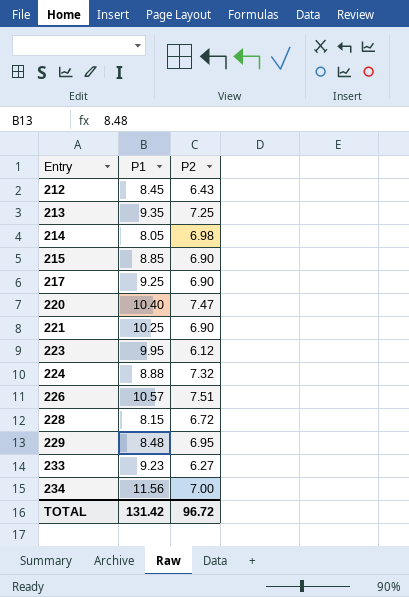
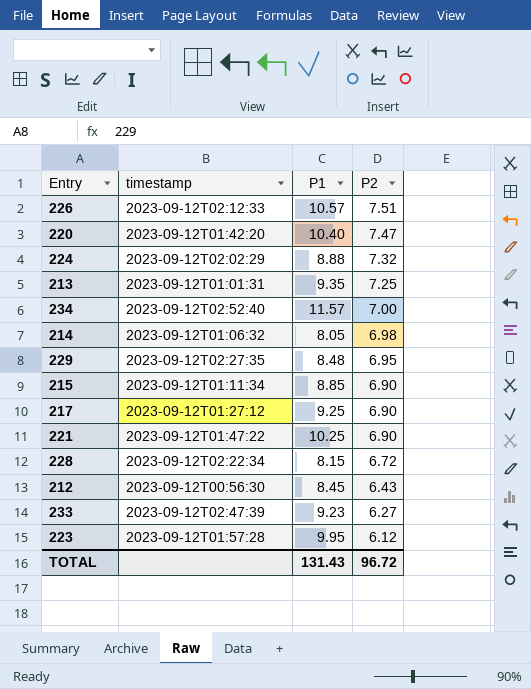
row order: Entry ascending -> P2 descending
column timestamp | position: none -> 2
234 | P1: 11.56 -> 11.57
TOTAL | P1: 131.42 -> 131.43

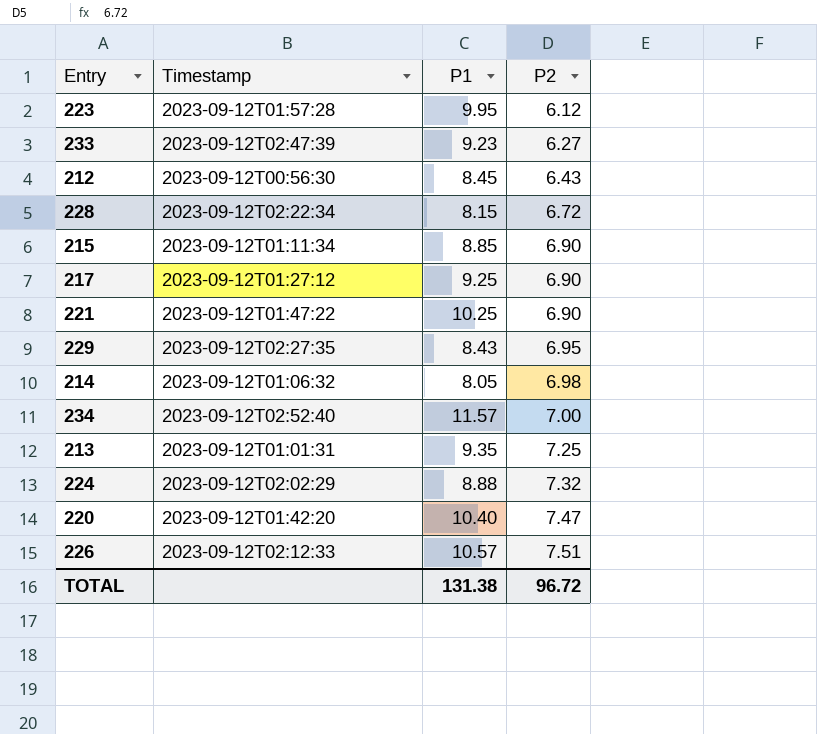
row order: P2 descending -> P2 ascending
column name: timestamp -> Timestamp
229 | P1: 8.48 -> 8.43
TOTAL | P1: 131.43 -> 131.38

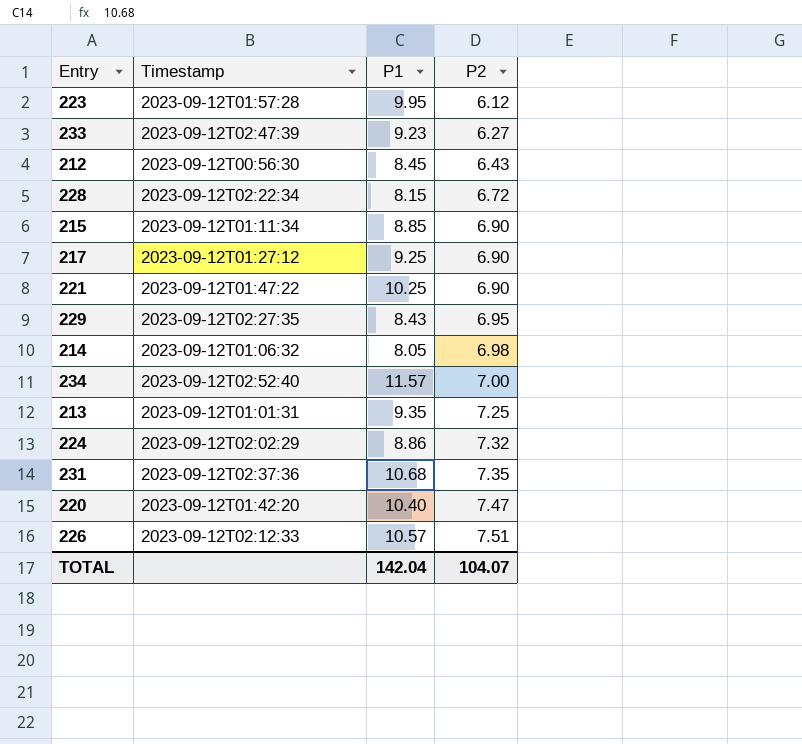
224 | P1: 8.88 -> 8.86
row 231: none -> 2023-09-12T02:37:36 | 10.68 | 7.35
TOTAL | P1: 131.38 -> 142.04
TOTAL | P2: 96.72 -> 104.07

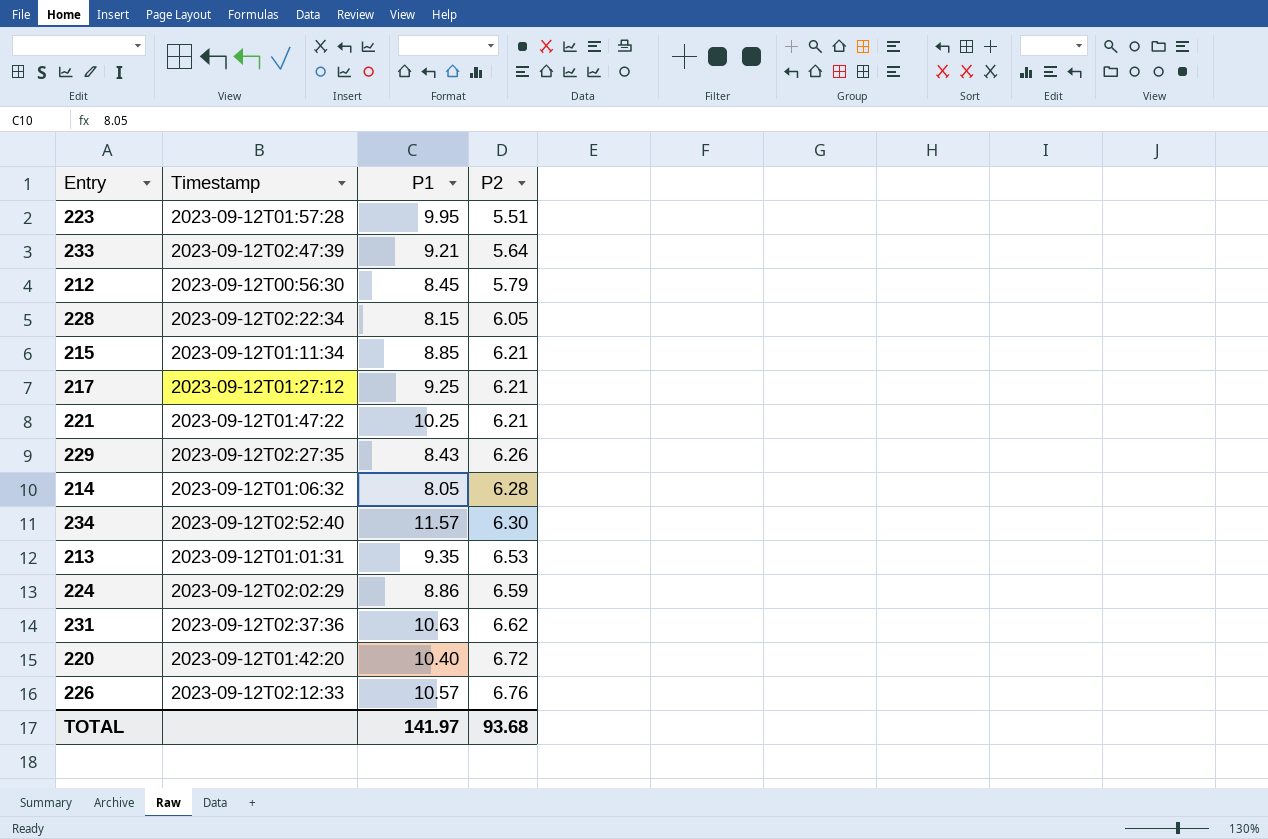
223 | P2: 6.12 -> 5.51
233 | P1: 9.23 -> 9.21
233 | P2: 6.27 -> 5.64
212 | P2: 6.43 -> 5.79
228 | P2: 6.72 -> 6.05
215 | P2: 6.90 -> 6.21
217 | P2: 6.90 -> 6.21
221 | P2: 6.90 -> 6.21
229 | P2: 6.95 -> 6.26
214 | P2: 6.98 -> 6.28
234 | P2: 7.00 -> 6.30
213 | P2: 7.25 -> 6.53
224 | P2: 7.32 -> 6.59
231 | P1: 10.68 -> 10.63
231 | P2: 7.35 -> 6.62
220 | P2: 7.47 -> 6.72
226 | P2: 7.51 -> 6.76
TOTAL | P1: 142.04 -> 141.97
TOTAL | P2: 104.07 -> 93.68

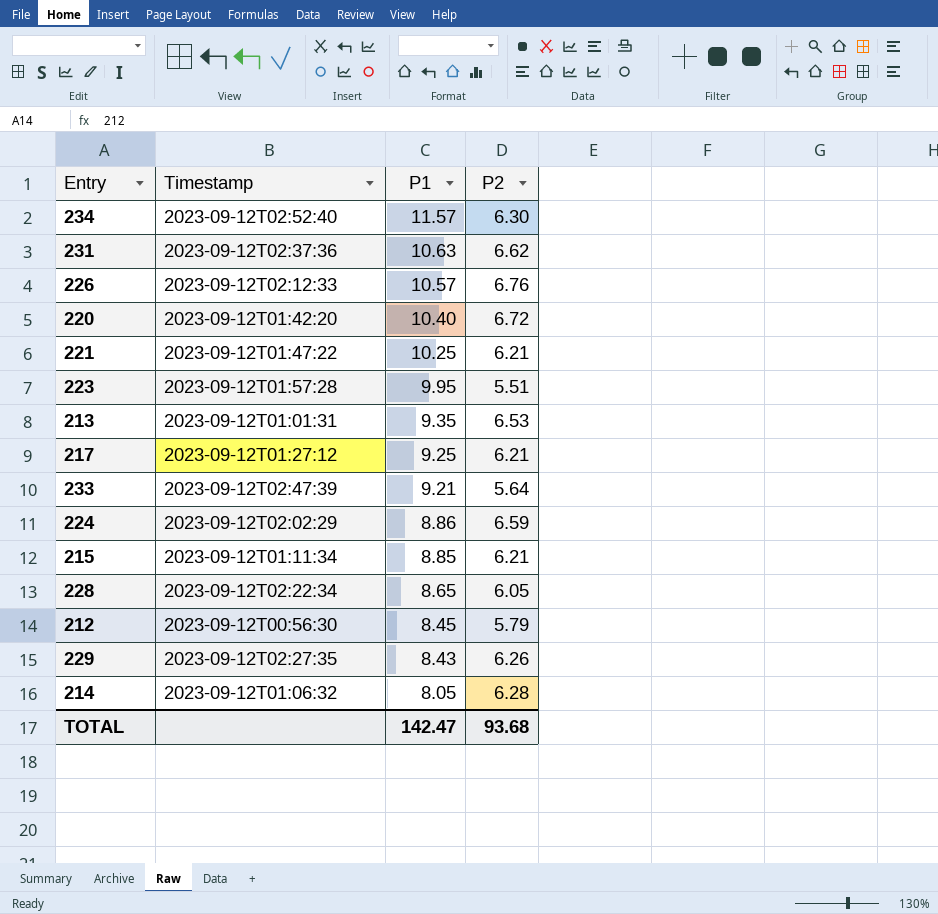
row order: P2 ascending -> P1 descending
228 | P1: 8.15 -> 8.65
TOTAL | P1: 141.97 -> 142.47

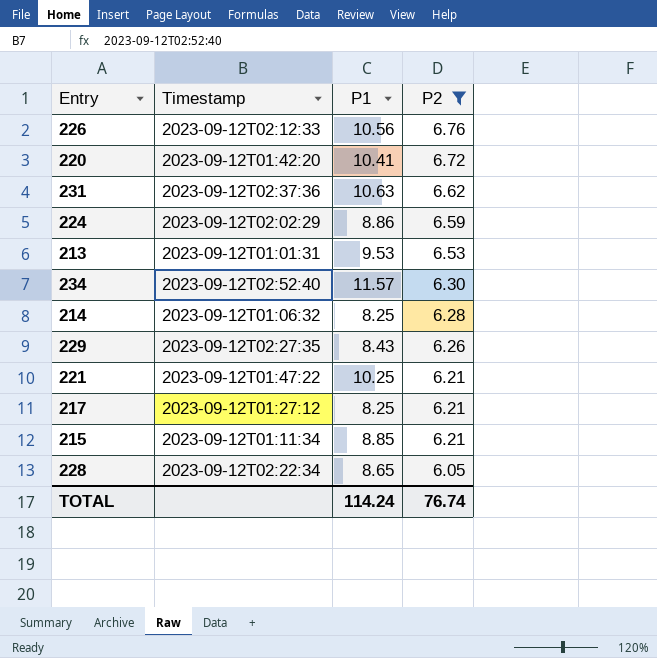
filter: none -> P2 >= 6.05
row order: P1 descending -> P2 descending
226 | P1: 10.57 -> 10.56
220 | P1: 10.40 -> 10.41
213 | P1: 9.35 -> 9.53
214 | P1: 8.05 -> 8.25
217 | P1: 9.25 -> 8.25
TOTAL | P1: 142.47 -> 114.24
TOTAL | P2: 93.68 -> 76.74

